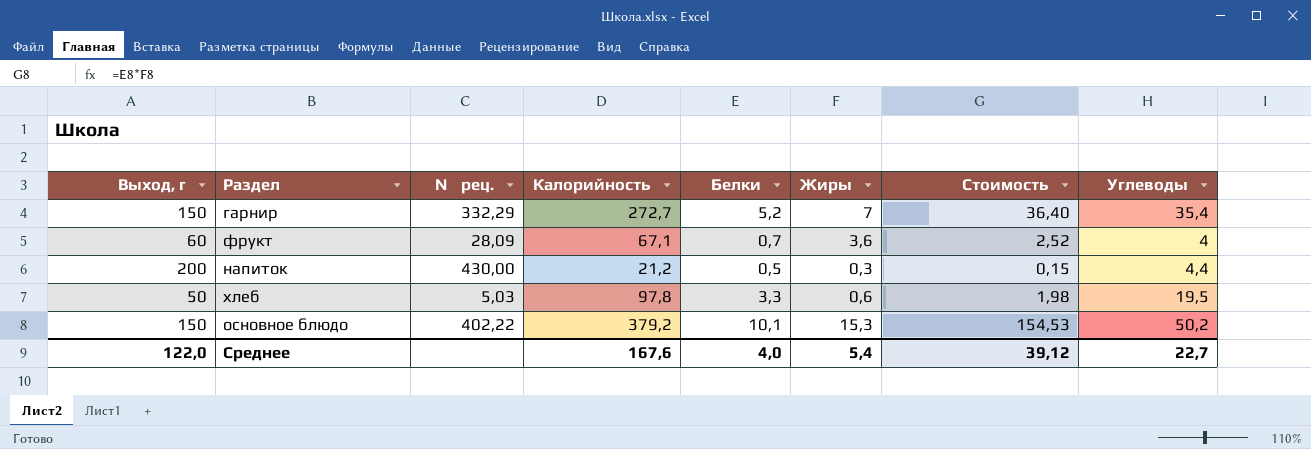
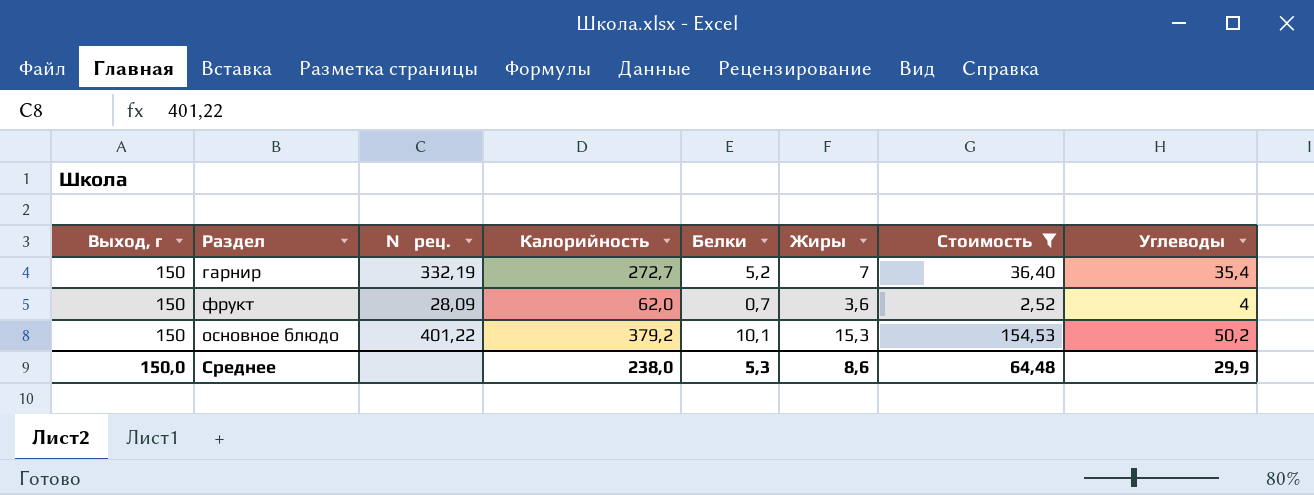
filter: none -> Стоимость >= 2,52
гарнир | № рец.: 332,29 -> 332,19
фрукт | Выход, г: 60 -> 150
фрукт | Калорийность: 67,1 -> 62,0
основное блюдо | № рец.: 402,22 -> 401,22
Среднее | Выход, г: 122,0 -> 150,0
Среднее | Калорийность: 167,6 -> 238,0
Среднее | Белки: 4,0 -> 5,3
Среднее | Жиры: 5,4 -> 8,6
Среднее | Стоимость: 39,12 -> 64,48
Среднее | Углеводы: 22,7 -> 29,9

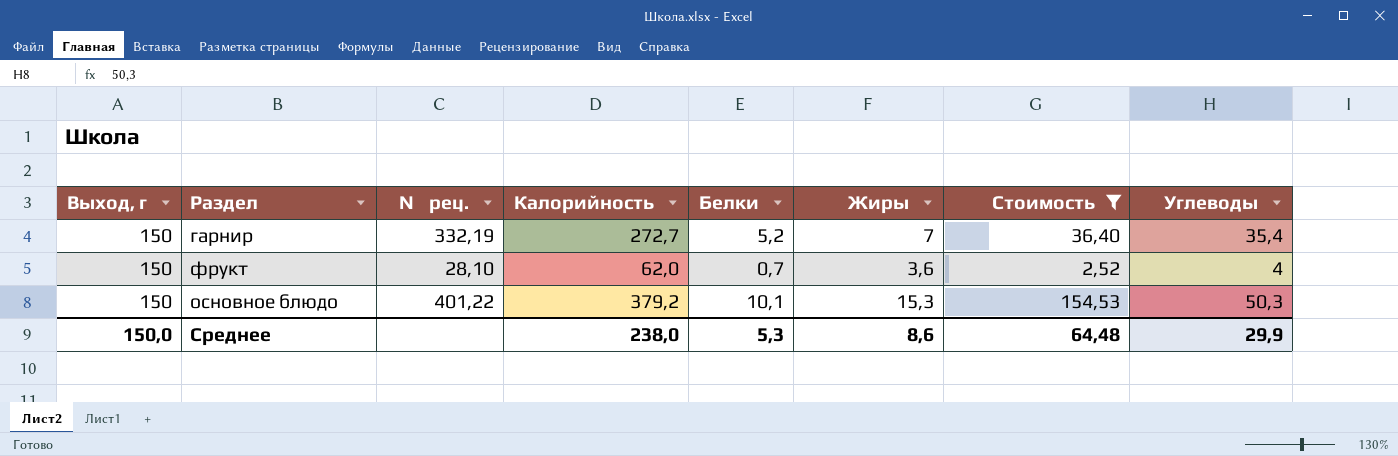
фрукт | № рец.: 28,09 -> 28,10
основное блюдо | Углеводы: 50,2 -> 50,3

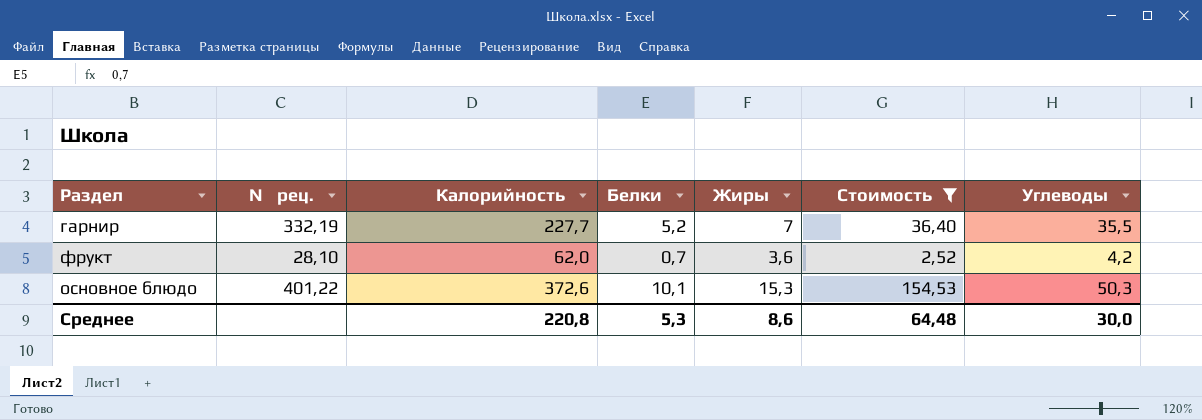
column Выход, г | position: 1 -> none
гарнир | Калорийность: 272,7 -> 227,7
гарнир | Углеводы: 35,4 -> 35,5
фрукт | Углеводы: 4 -> 4,2
основное блюдо | Калорийность: 379,2 -> 372,6
Среднее | Калорийность: 238,0 -> 220,8
Среднее | Углеводы: 29,9 -> 30,0

